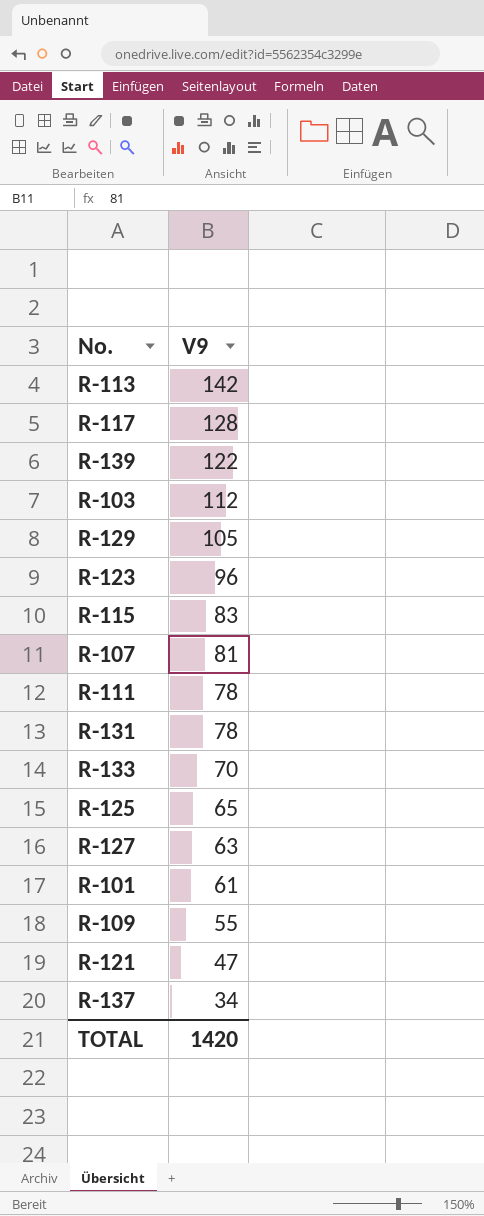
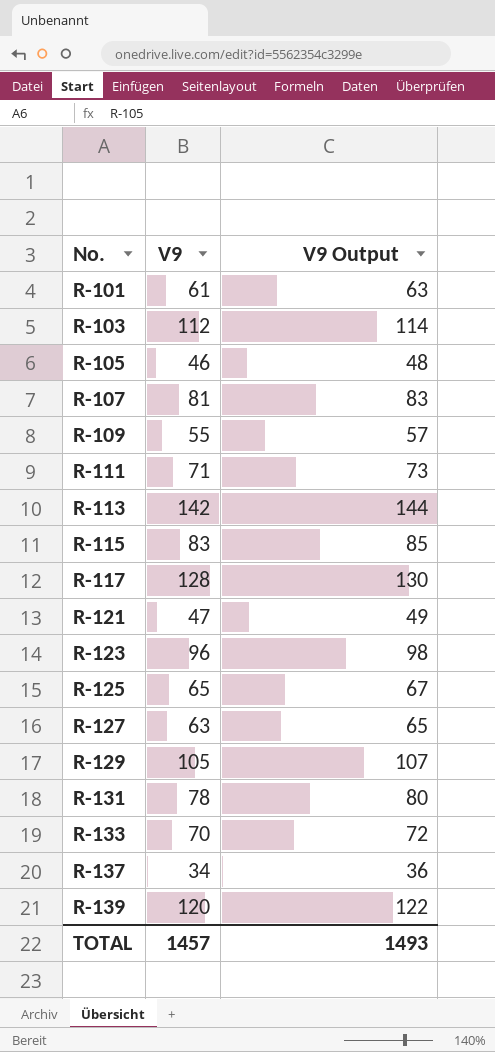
row order: V9 descending -> No. ascending
column V9 Output | formula: none -> [V9] + 2
row R-105: none -> 46 | 48
R-111 | V9: 78 -> 71
R-139 | V9: 122 -> 120
TOTAL | V9: 1420 -> 1457

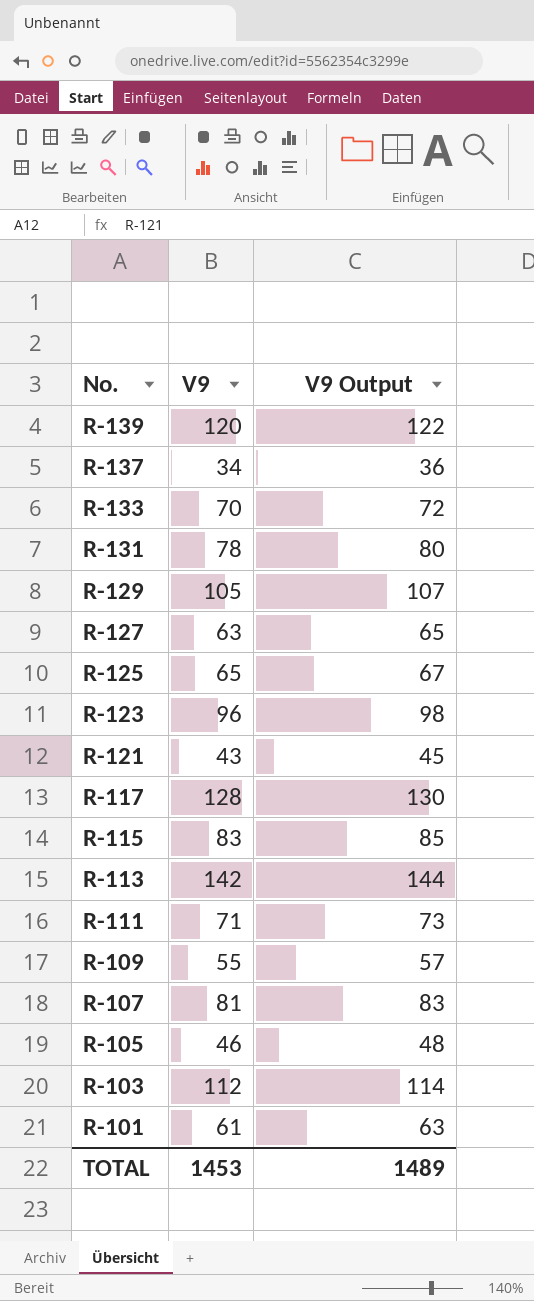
row order: No. ascending -> No. descending
R-121 | V9: 47 -> 43
R-121 | V9 Output: 49 -> 45
TOTAL | V9: 1457 -> 1453
TOTAL | V9 Output: 1493 -> 1489

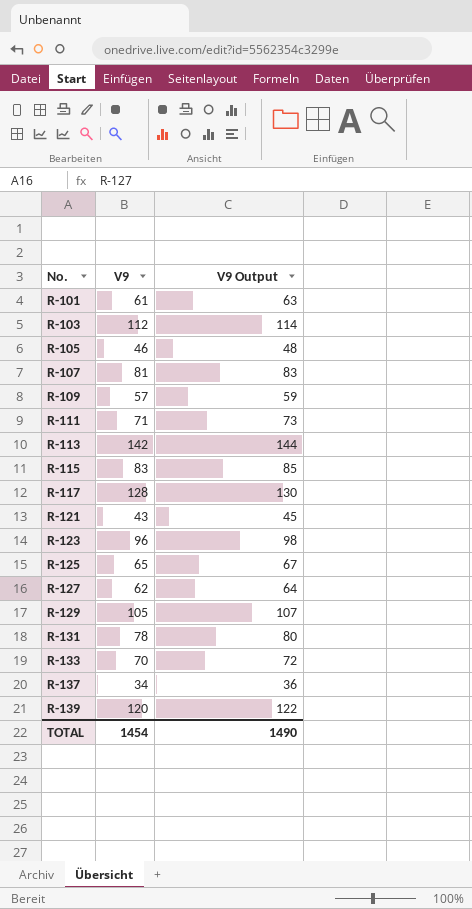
row order: No. descending -> No. ascending
R-109 | V9: 55 -> 57
R-109 | V9 Output: 57 -> 59
R-127 | V9: 63 -> 62
R-127 | V9 Output: 65 -> 64
TOTAL | V9: 1453 -> 1454
TOTAL | V9 Output: 1489 -> 1490

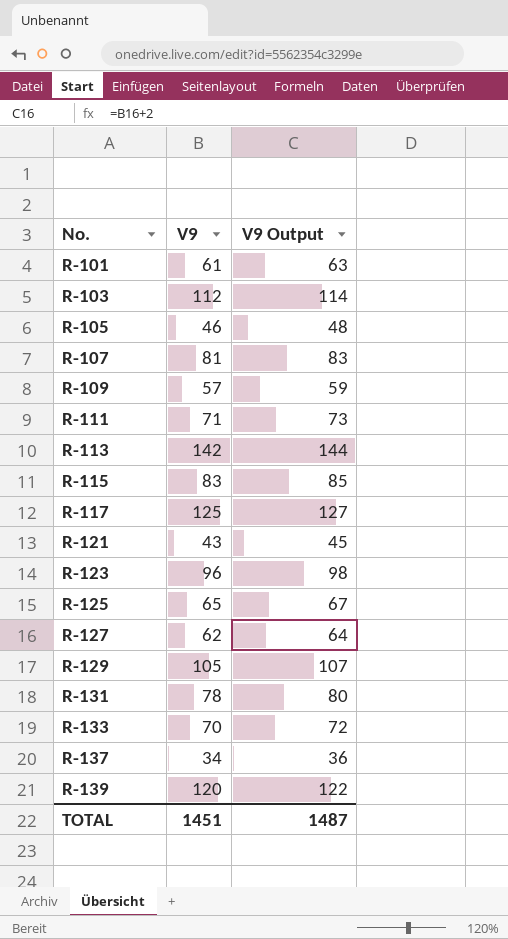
R-117 | V9: 128 -> 125
R-117 | V9 Output: 130 -> 127
TOTAL | V9: 1454 -> 1451
TOTAL | V9 Output: 1490 -> 1487

